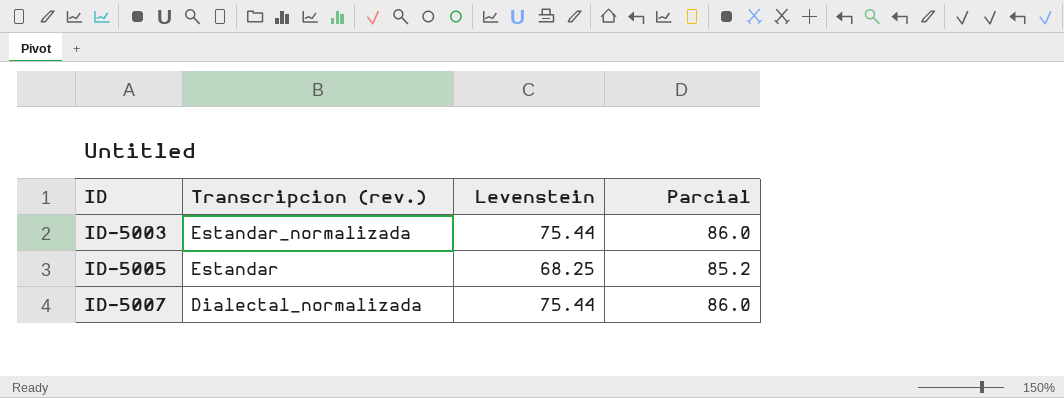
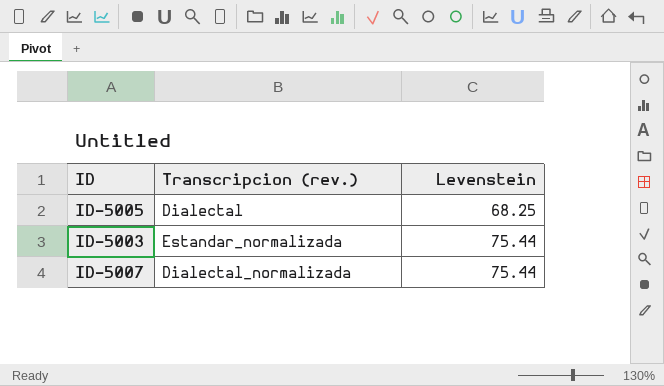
row order: ID ascending -> Levenstein ascending
column Parcial | position: 4 -> none
ID-5005 | Transcripcion (rev.): Estandar -> Dialectal

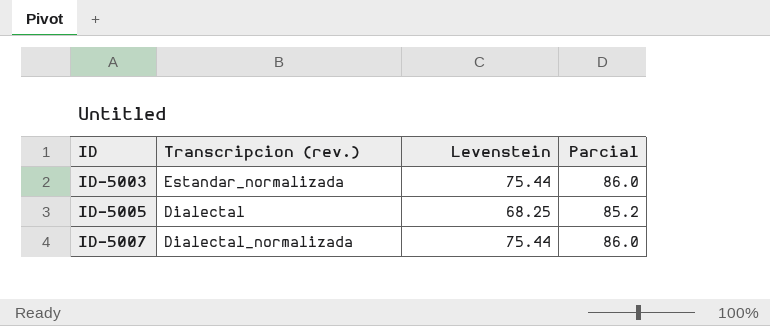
row order: Levenstein ascending -> ID ascending
column Parcial | position: none -> 4

